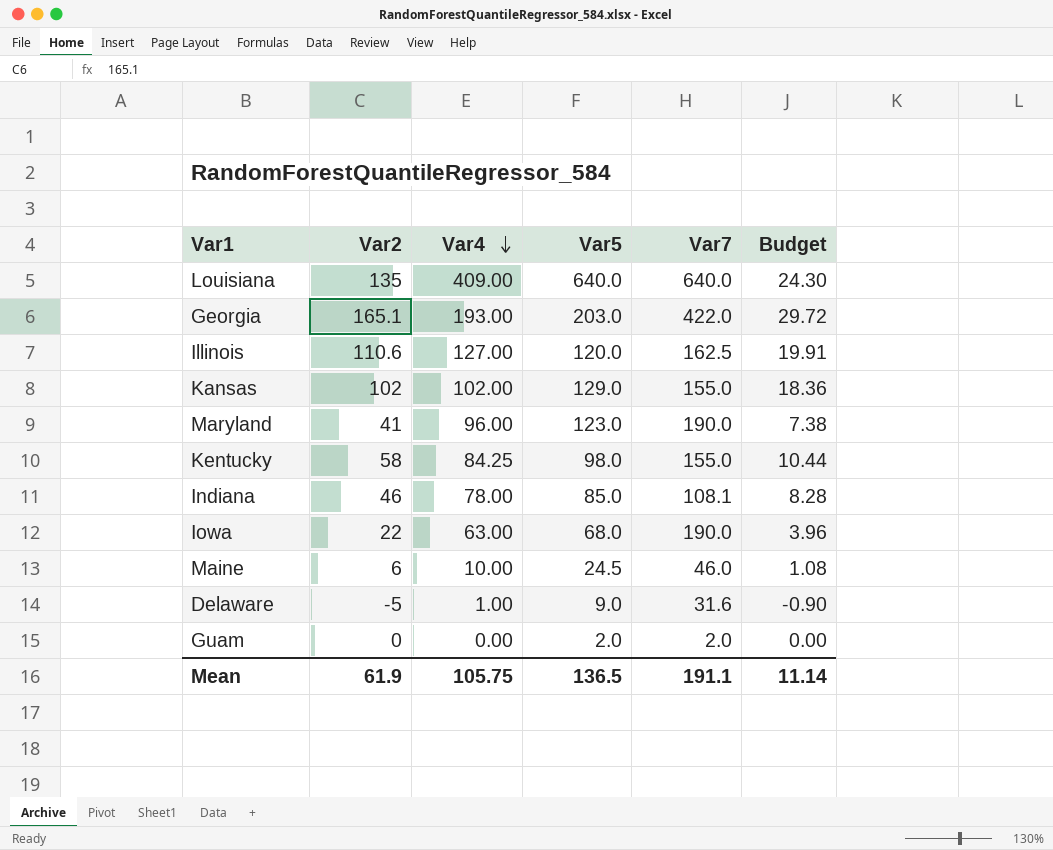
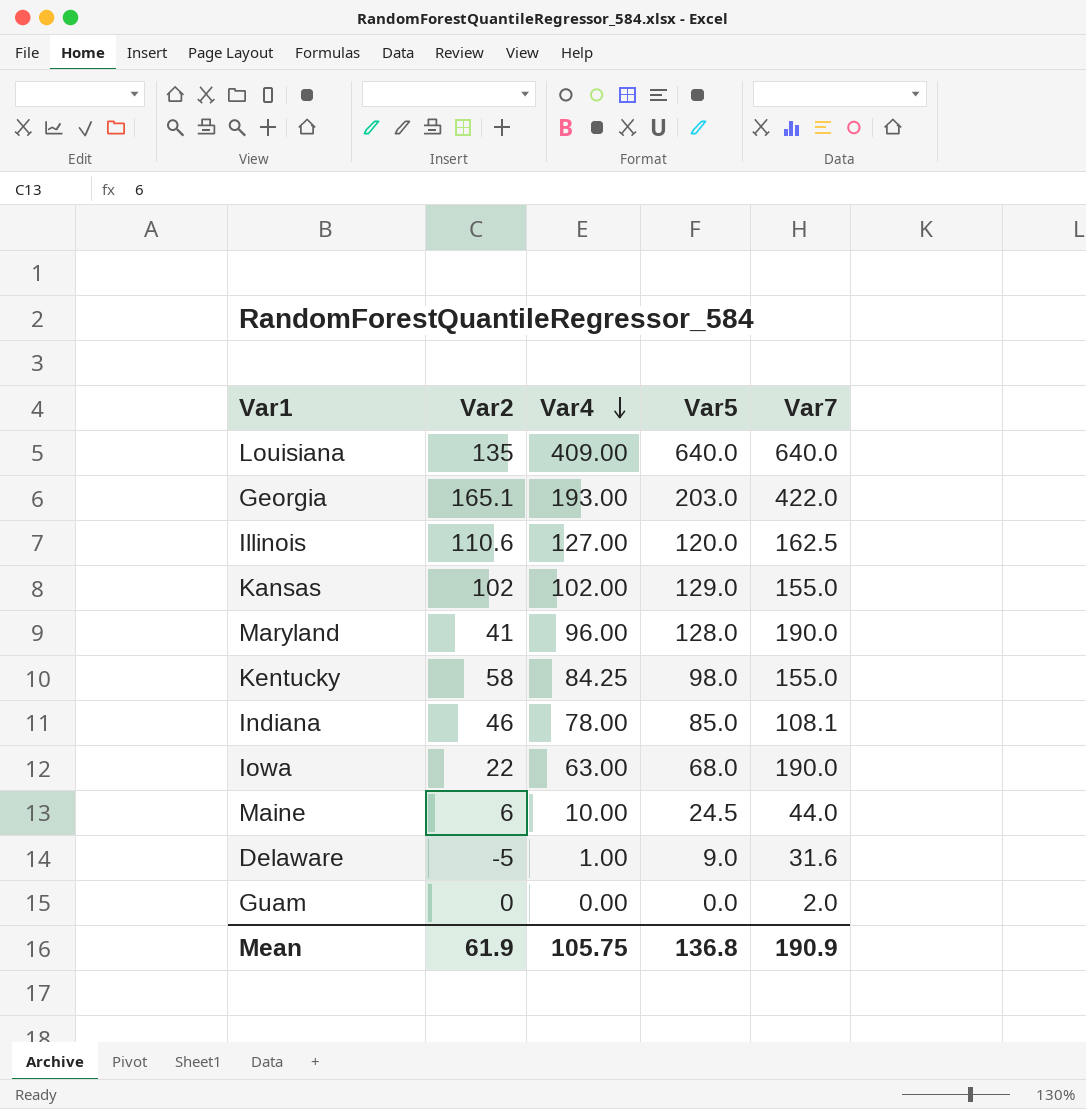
column Budget | formula: [Var2] * 0.18 -> none
Maryland | Var5: 123.0 -> 128.0
Maine | Var7: 46.0 -> 44.0
Guam | Var5: 2.0 -> 0.0
Mean | Var5: 136.5 -> 136.8
Mean | Var7: 191.1 -> 190.9

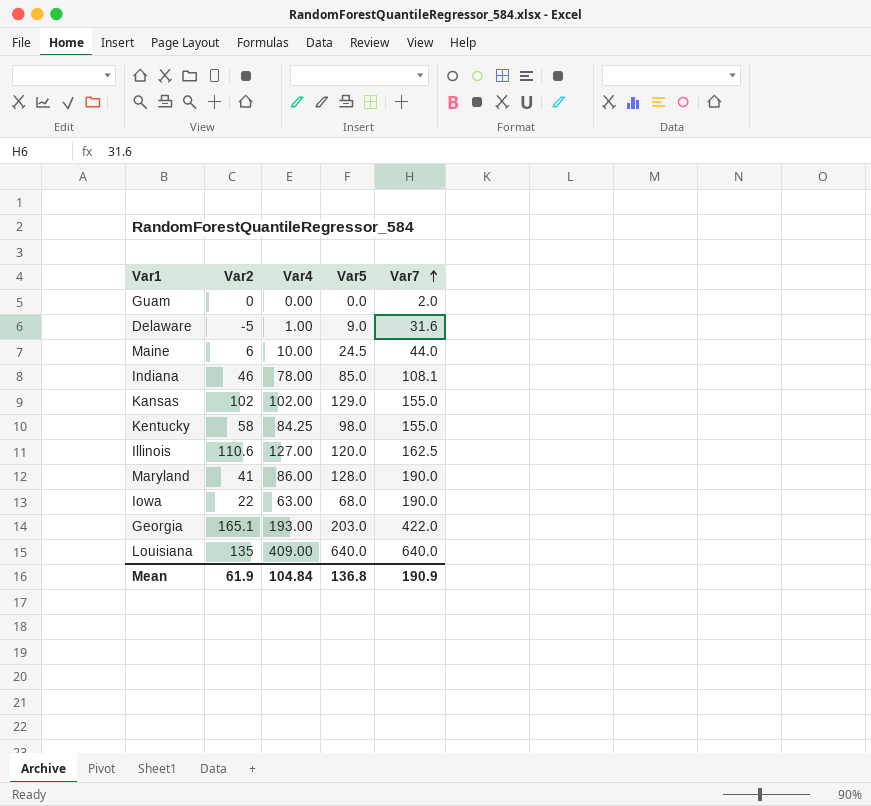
row order: Var4 descending -> Var7 ascending
Maryland | Var4: 96.00 -> 86.00
Mean | Var4: 105.75 -> 104.84

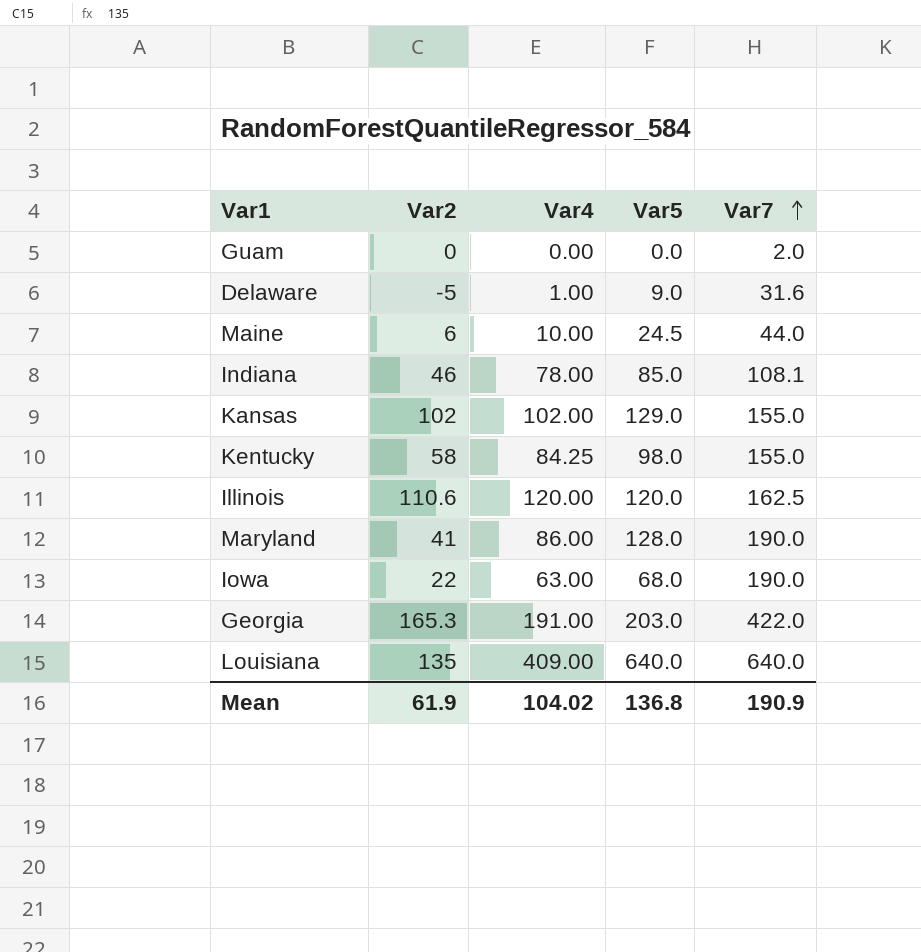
Illinois | Var4: 127.00 -> 120.00
Georgia | Var2: 165.1 -> 165.3
Georgia | Var4: 193.00 -> 191.00
Mean | Var4: 104.84 -> 104.02

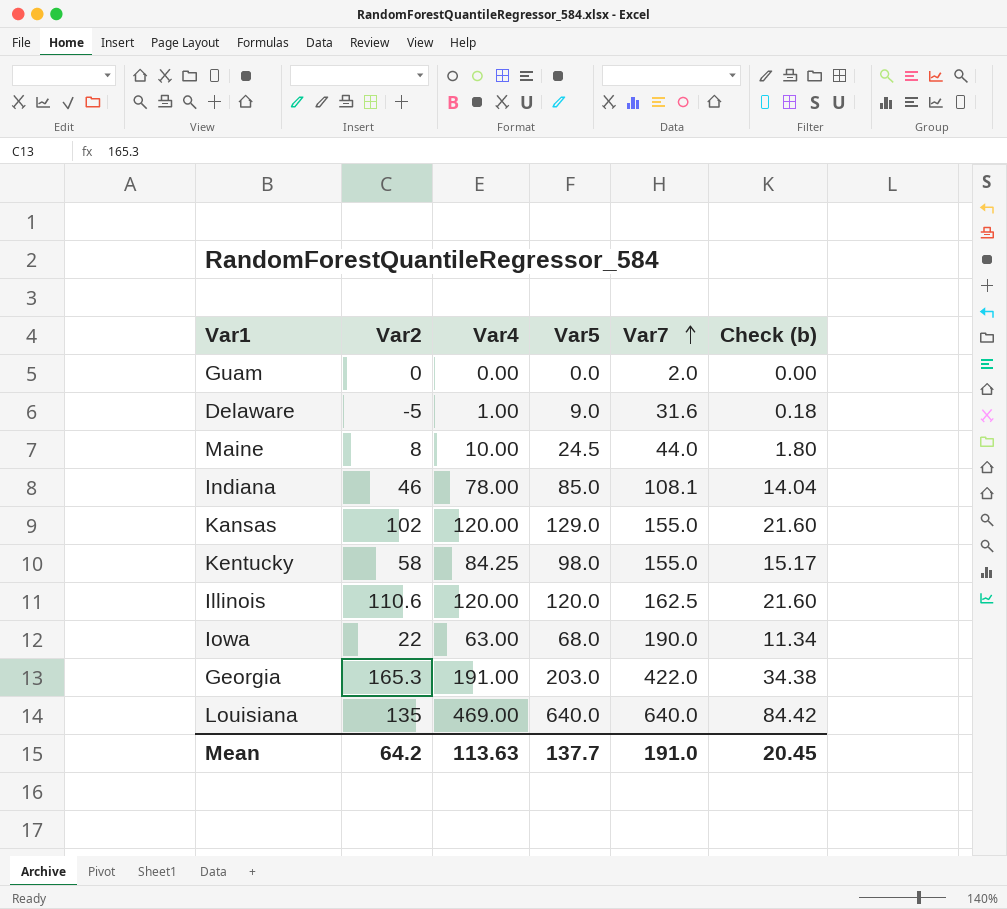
column Check (b) | formula: none -> [Var4] * 0.18
row Maryland: 41 | 86.00 | 128.0 | 190.0 -> none
Maine | Var2: 6 -> 8
Kansas | Var4: 102.00 -> 120.00
Louisiana | Var4: 409.00 -> 469.00
Mean | Var2: 61.9 -> 64.2
Mean | Var4: 104.02 -> 113.63
Mean | Var5: 136.8 -> 137.7
Mean | Var7: 190.9 -> 191.0

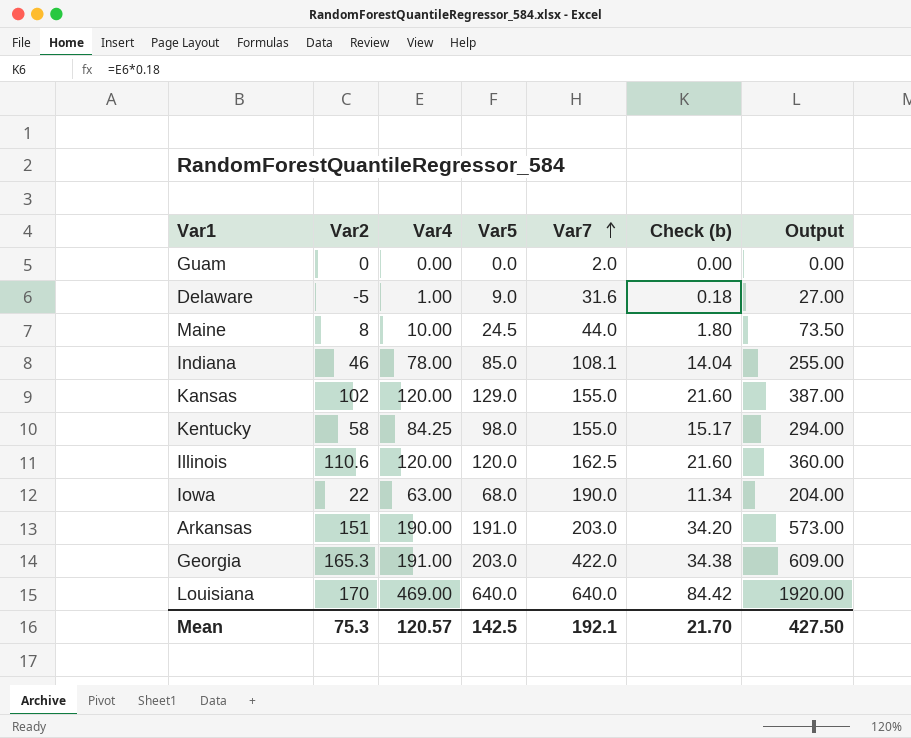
column Output | formula: none -> [Var5] * 3
row Arkansas: none -> 151 | 190.00 | 191.0 | 203.0 | 34.20 | 573.00
Louisiana | Var2: 135 -> 170
Mean | Var2: 64.2 -> 75.3
Mean | Var4: 113.63 -> 120.57
Mean | Var5: 137.7 -> 142.5
Mean | Var7: 191.0 -> 192.1
Mean | Check (b): 20.45 -> 21.70

